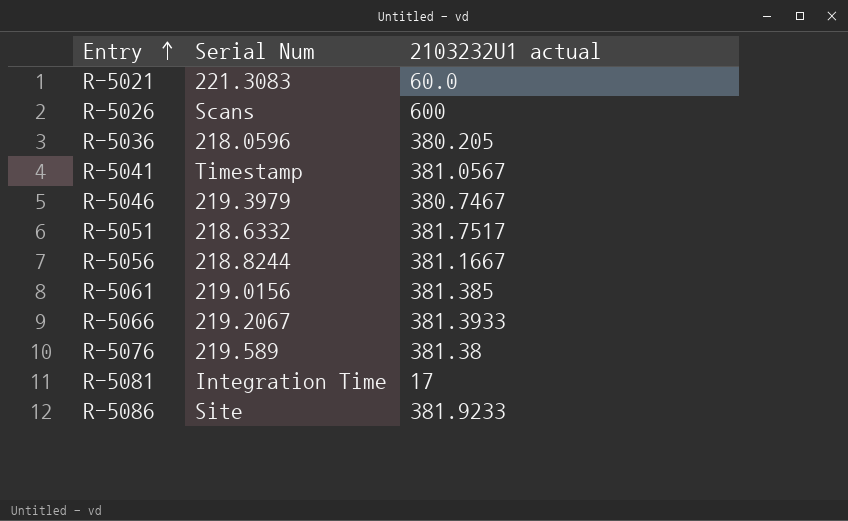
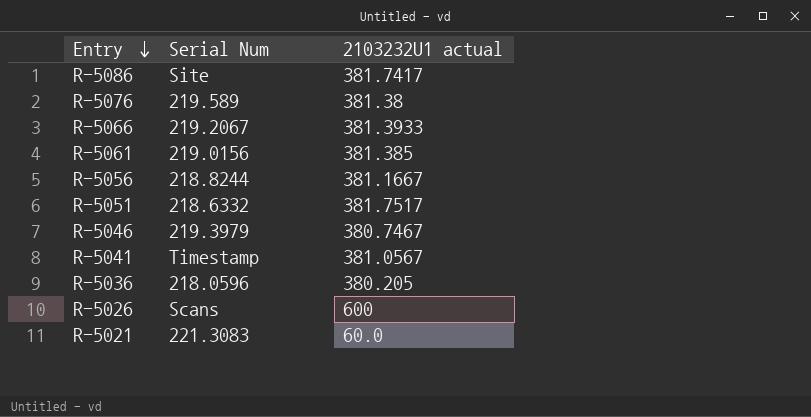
row order: Entry ascending -> Entry descending
row R-5081: Integration Time | 17 -> none
R-5086 | 2103232U1 actual: 381.9233 -> 381.7417

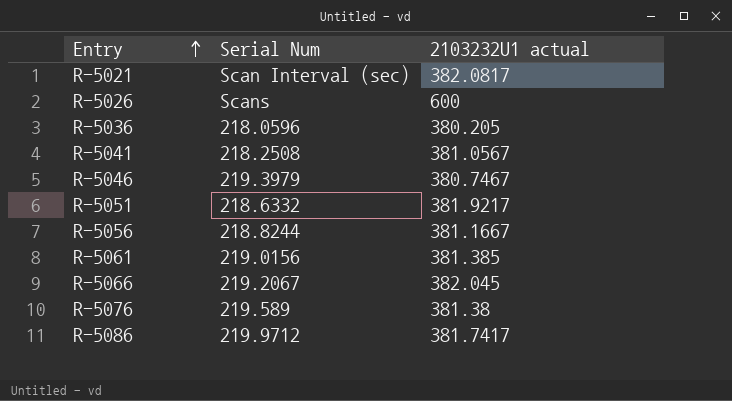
row order: Entry descending -> Entry ascending
R-5021 | Serial Num: 221.3083 -> Scan Interval (sec)
R-5021 | 2103232U1 actual: 60.0 -> 382.0817
R-5041 | Serial Num: Timestamp -> 218.2508
R-5051 | 2103232U1 actual: 381.7517 -> 381.9217
R-5066 | 2103232U1 actual: 381.3933 -> 382.045
R-5086 | Serial Num: Site -> 219.9712

